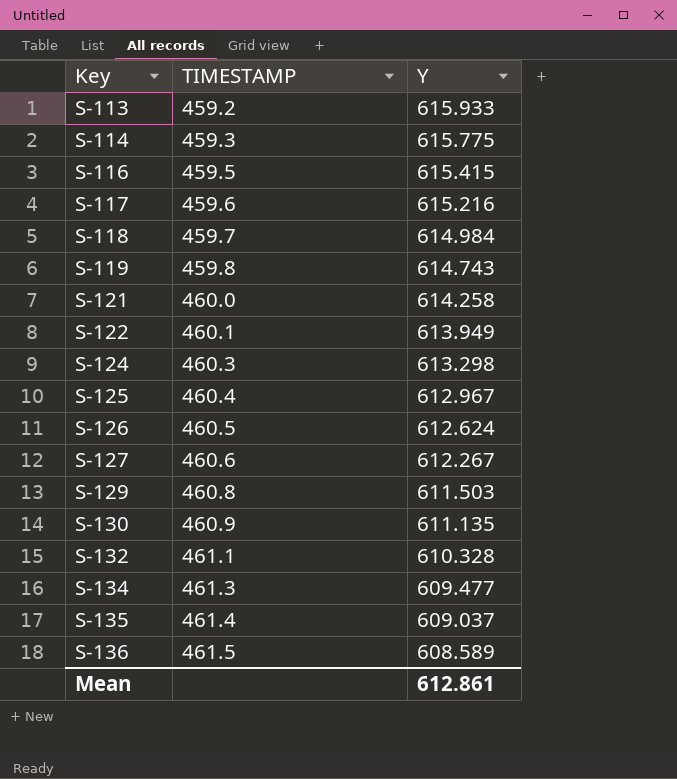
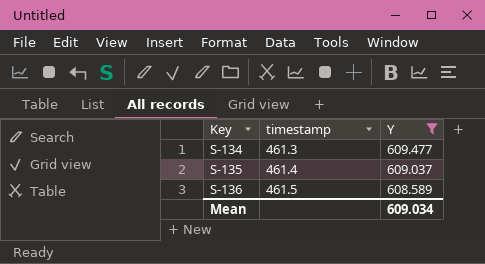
filter: none -> Y <= 609.477
column name: TIMESTAMP -> timestamp
Mean | Y: 612.861 -> 609.034

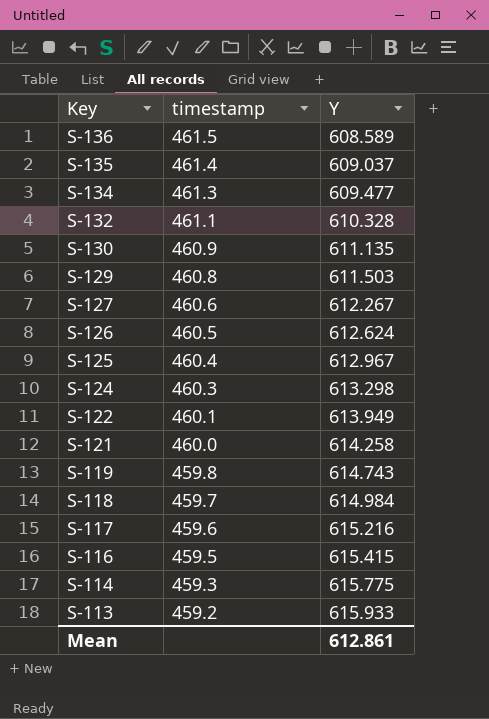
filter: Y <= 609.477 -> none
row order: Key ascending -> Key descending
Mean | Y: 609.034 -> 612.861

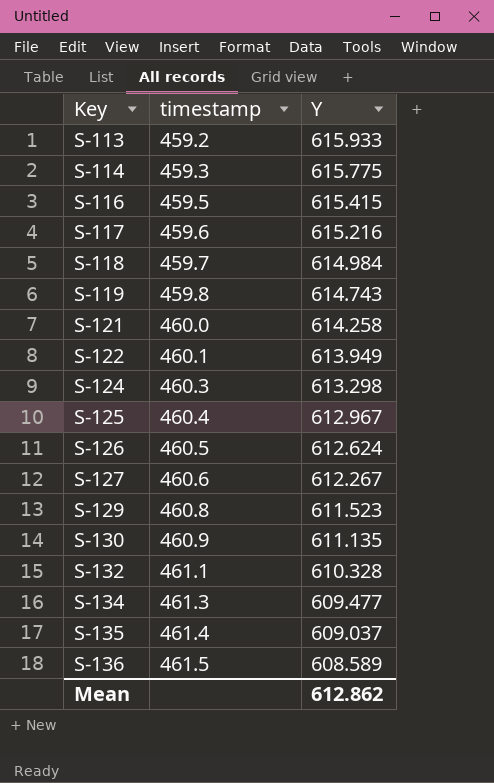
row order: Key descending -> Key ascending
S-129 | Y: 611.503 -> 611.523
Mean | Y: 612.861 -> 612.862

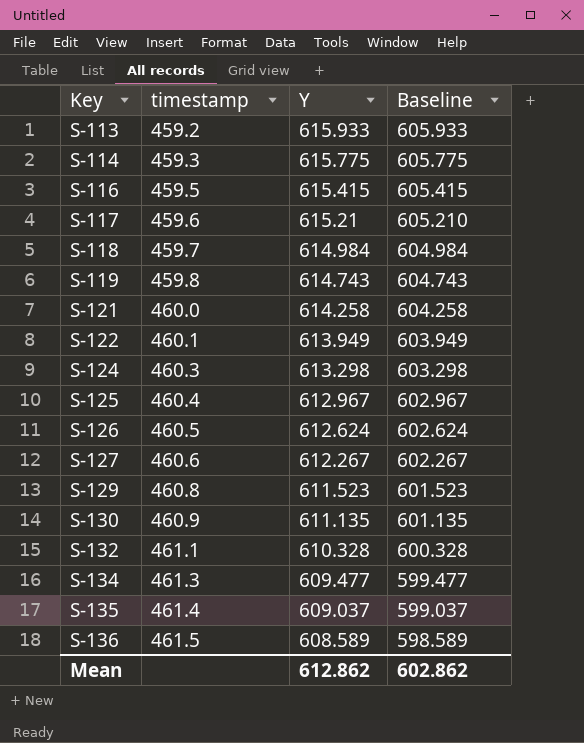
column Baseline | formula: none -> [Y] - 10
S-117 | Y: 615.216 -> 615.21

